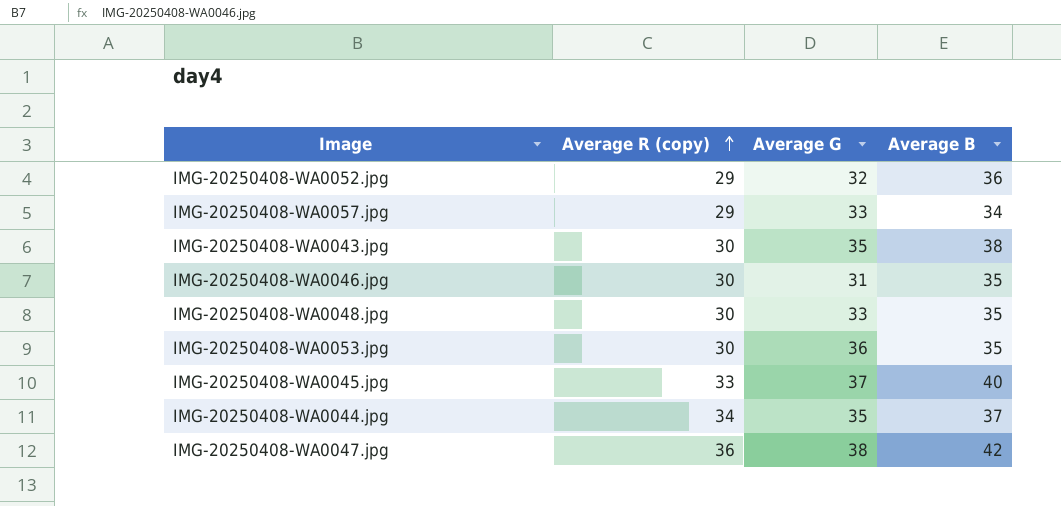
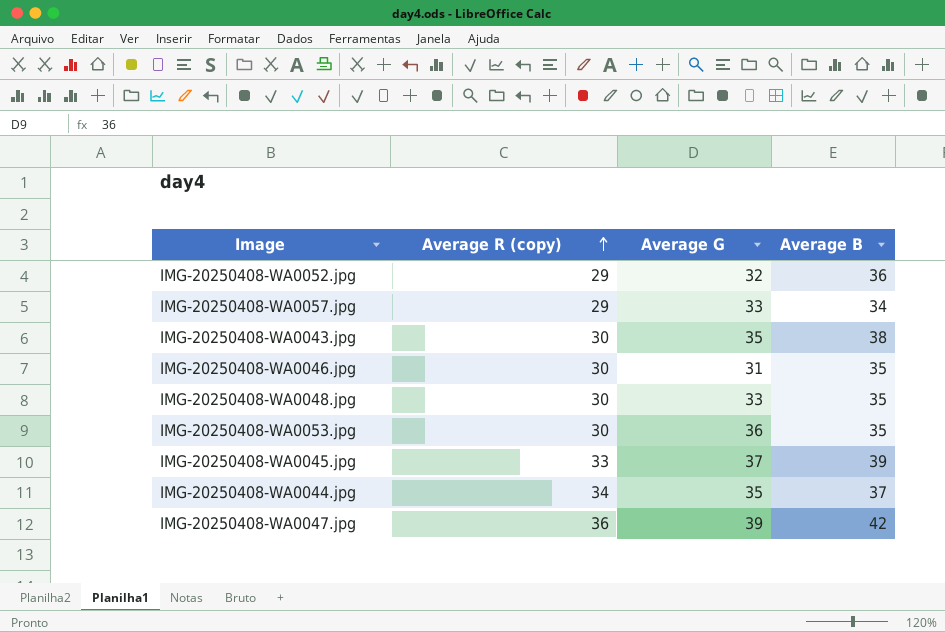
IMG-20250408-WA0045.jpg | Average B: 40 -> 39
IMG-20250408-WA0047.jpg | Average G: 38 -> 39

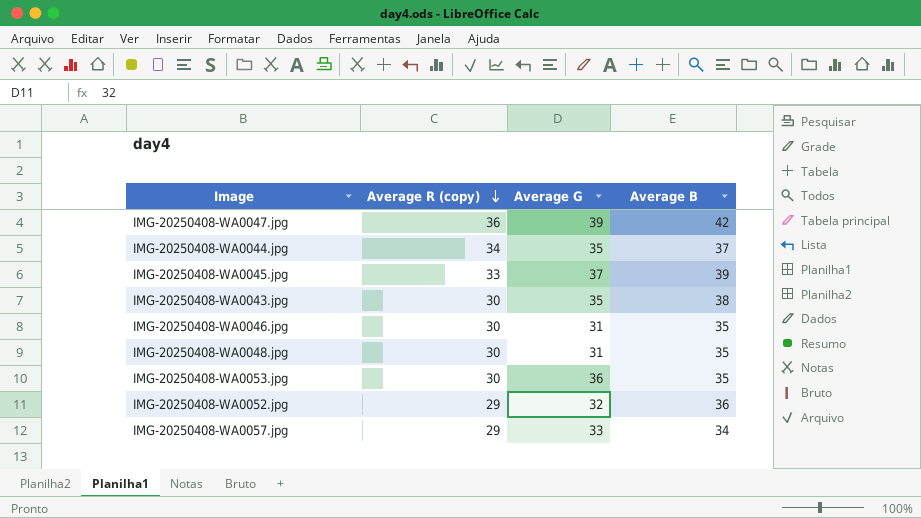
row order: Average R (copy) ascending -> Average R (copy) descending
IMG-20250408-WA0048.jpg | Average G: 33 -> 31

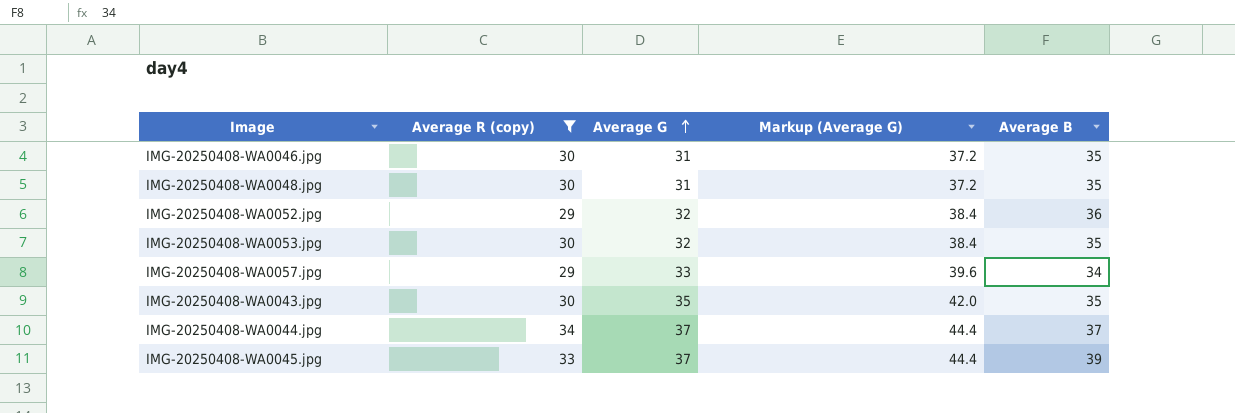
filter: none -> Average R (copy) != 36
row order: Average R (copy) descending -> Average G ascending
column Markup (Average G) | formula: none -> [Average G] * 1.2
IMG-20250408-WA0053.jpg | Average G: 36 -> 32
IMG-20250408-WA0043.jpg | Average B: 38 -> 35
IMG-20250408-WA0044.jpg | Average G: 35 -> 37

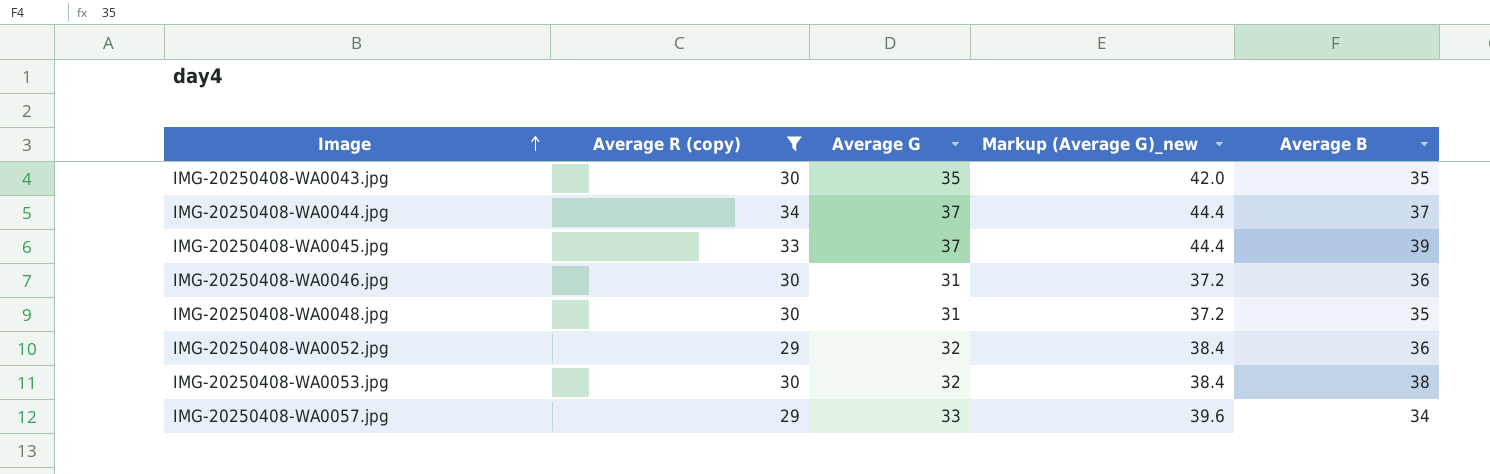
row order: Average G ascending -> Image ascending
column name: Markup (Average G) -> Markup (Average G)_new
IMG-20250408-WA0046.jpg | Average B: 35 -> 36
IMG-20250408-WA0053.jpg | Average B: 35 -> 38

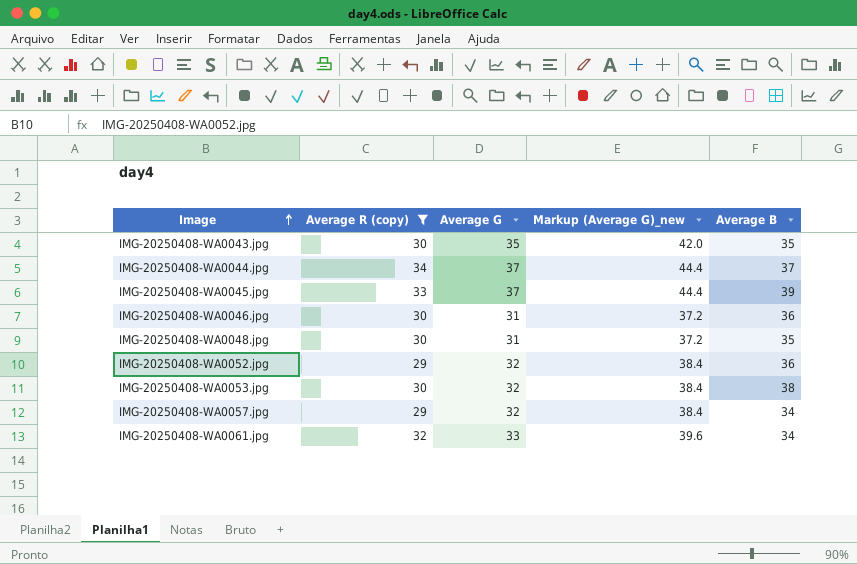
IMG-20250408-WA0057.jpg | Average G: 33 -> 32
IMG-20250408-WA0057.jpg | Markup (Average G)_new: 39.6 -> 38.4
row IMG-20250408-WA0061.jpg: none -> 32 | 33 | 39.6 | 34

